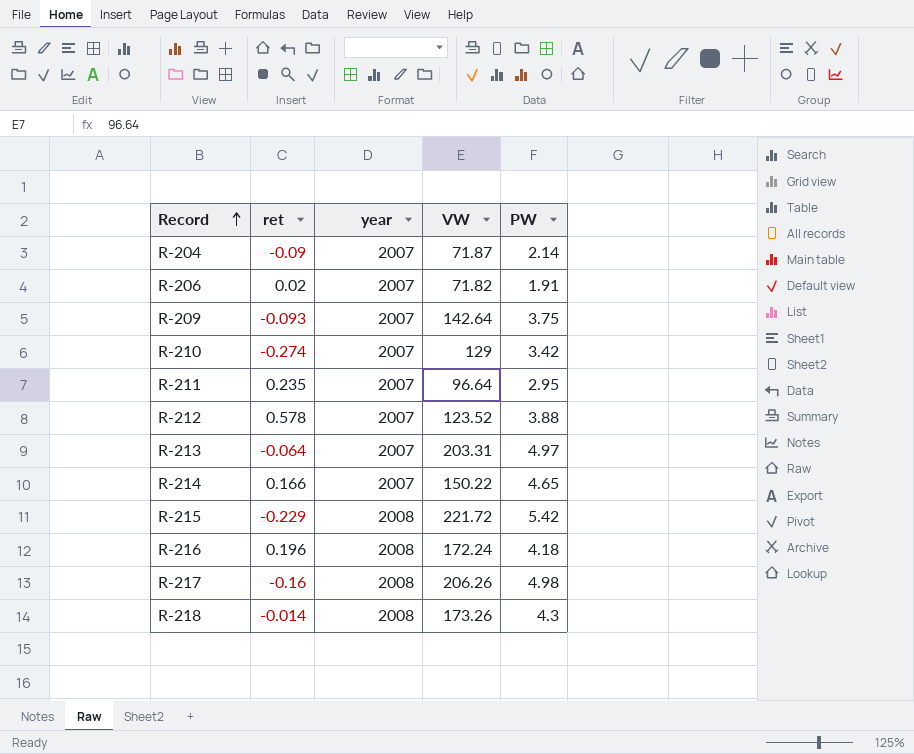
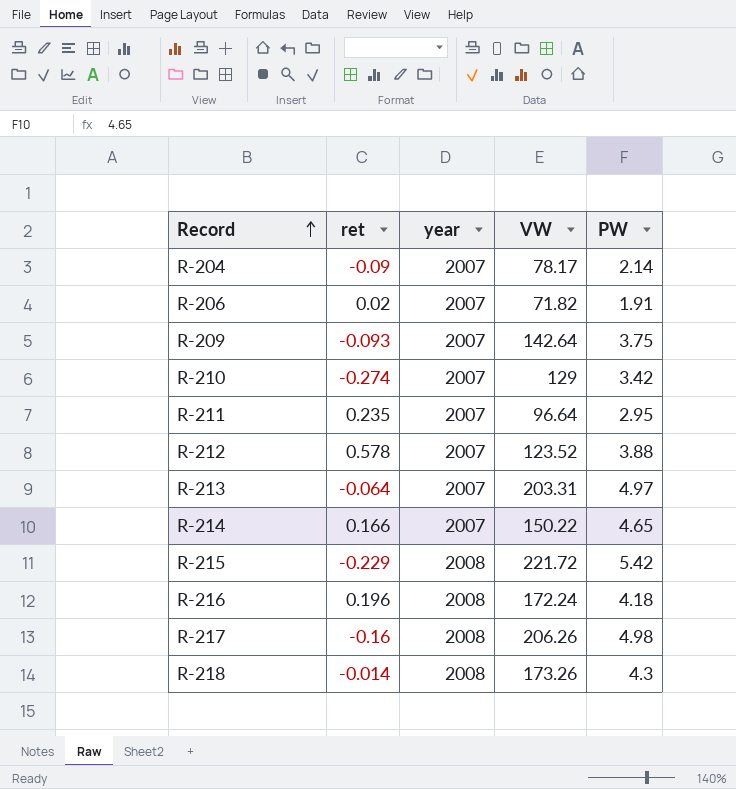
R-204 | VW: 71.87 -> 78.17

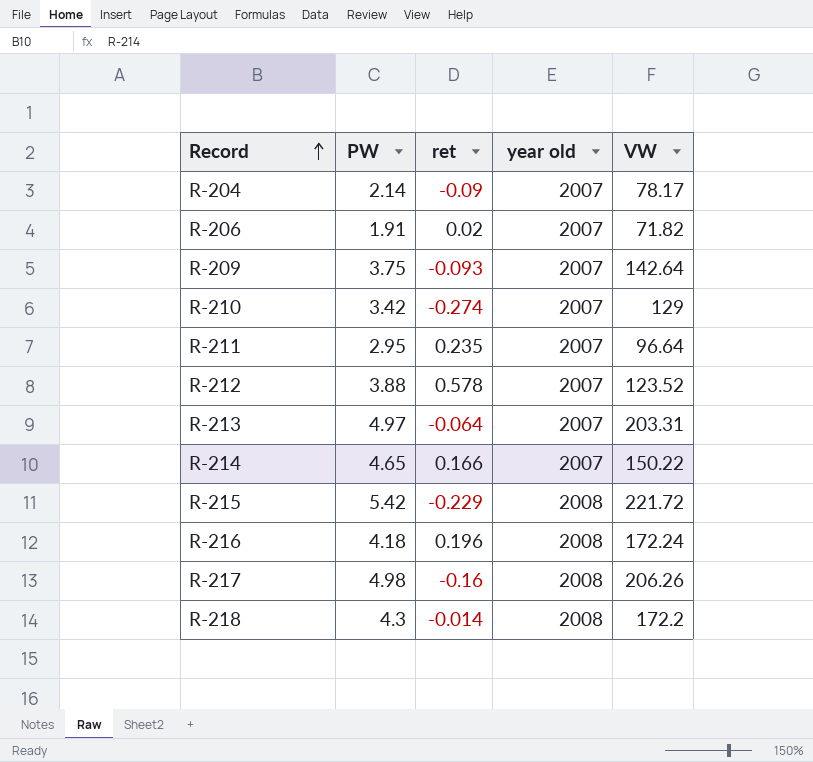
column PW | position: 5 -> 2
column name: year -> year old
R-218 | VW: 173.26 -> 172.2

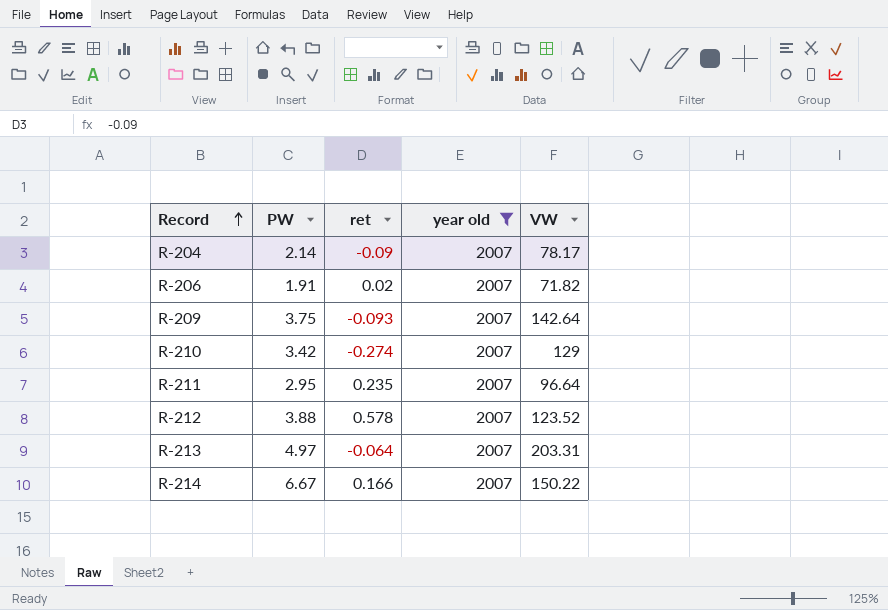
filter: none -> year old = 2007
R-214 | PW: 4.65 -> 6.67

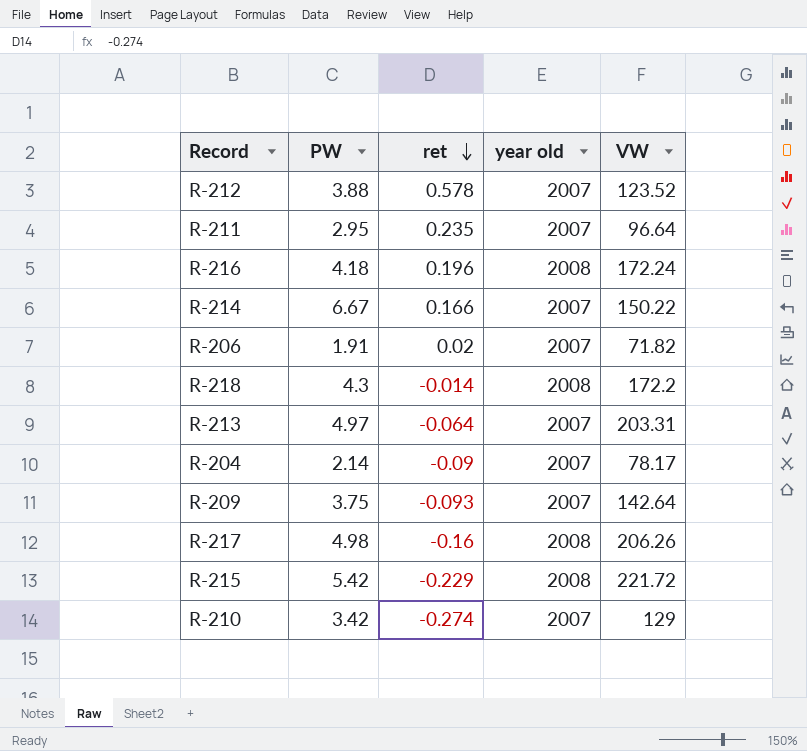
filter: year old = 2007 -> none
row order: Record ascending -> ret descending

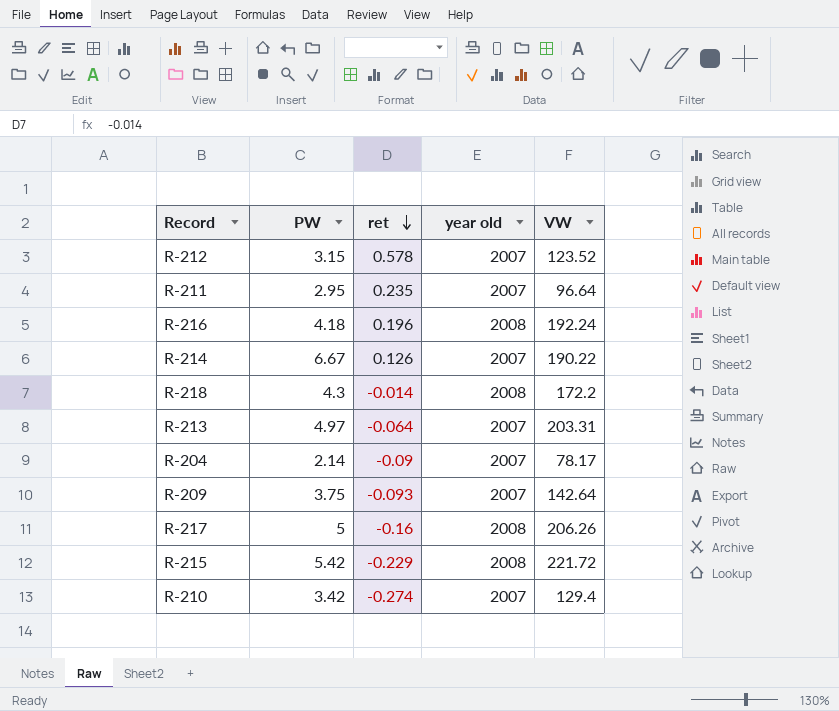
row R-206: 1.91 | 0.02 | 2007 | 71.82 -> none
R-212 | PW: 3.88 -> 3.15
R-216 | VW: 172.24 -> 192.24
R-214 | ret: 0.166 -> 0.126
R-214 | VW: 150.22 -> 190.22
R-217 | PW: 4.98 -> 5
R-210 | VW: 129 -> 129.4

